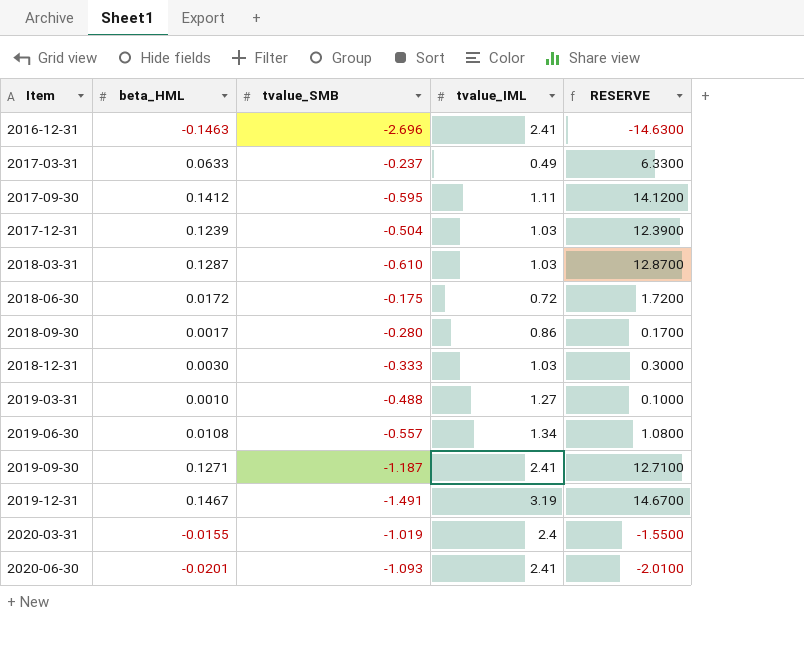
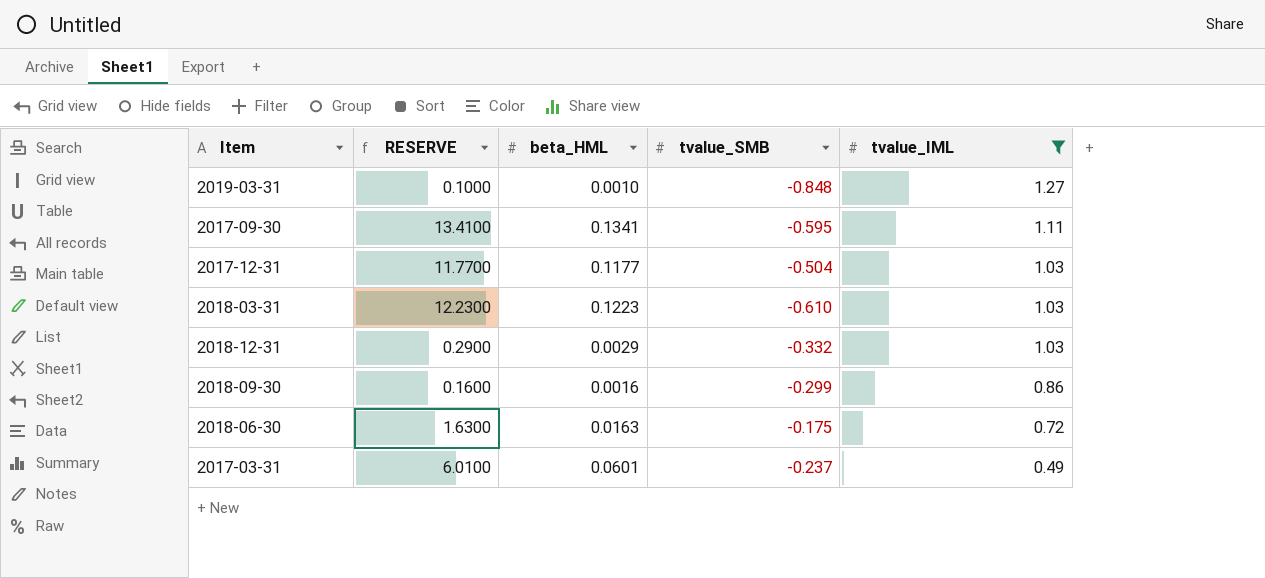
filter: none -> tvalue_IML <= 1.27
row order: Item ascending -> tvalue_IML descending
column RESERVE | position: 5 -> 2
2019-03-31 | tvalue_SMB: -0.488 -> -0.848
2017-09-30 | RESERVE: 14.1200 -> 13.4100
2017-09-30 | beta_HML: 0.1412 -> 0.1341
2017-12-31 | RESERVE: 12.3900 -> 11.7700
2017-12-31 | beta_HML: 0.1239 -> 0.1177
2018-03-31 | RESERVE: 12.8700 -> 12.2300
2018-03-31 | beta_HML: 0.1287 -> 0.1223
2018-12-31 | RESERVE: 0.3000 -> 0.2900
2018-12-31 | beta_HML: 0.0030 -> 0.0029
2018-12-31 | tvalue_SMB: -0.333 -> -0.332
2018-09-30 | RESERVE: 0.1700 -> 0.1600
2018-09-30 | beta_HML: 0.0017 -> 0.0016
2018-09-30 | tvalue_SMB: -0.280 -> -0.299
2018-06-30 | RESERVE: 1.7200 -> 1.6300
2018-06-30 | beta_HML: 0.0172 -> 0.0163
2017-03-31 | RESERVE: 6.3300 -> 6.0100
2017-03-31 | beta_HML: 0.0633 -> 0.0601

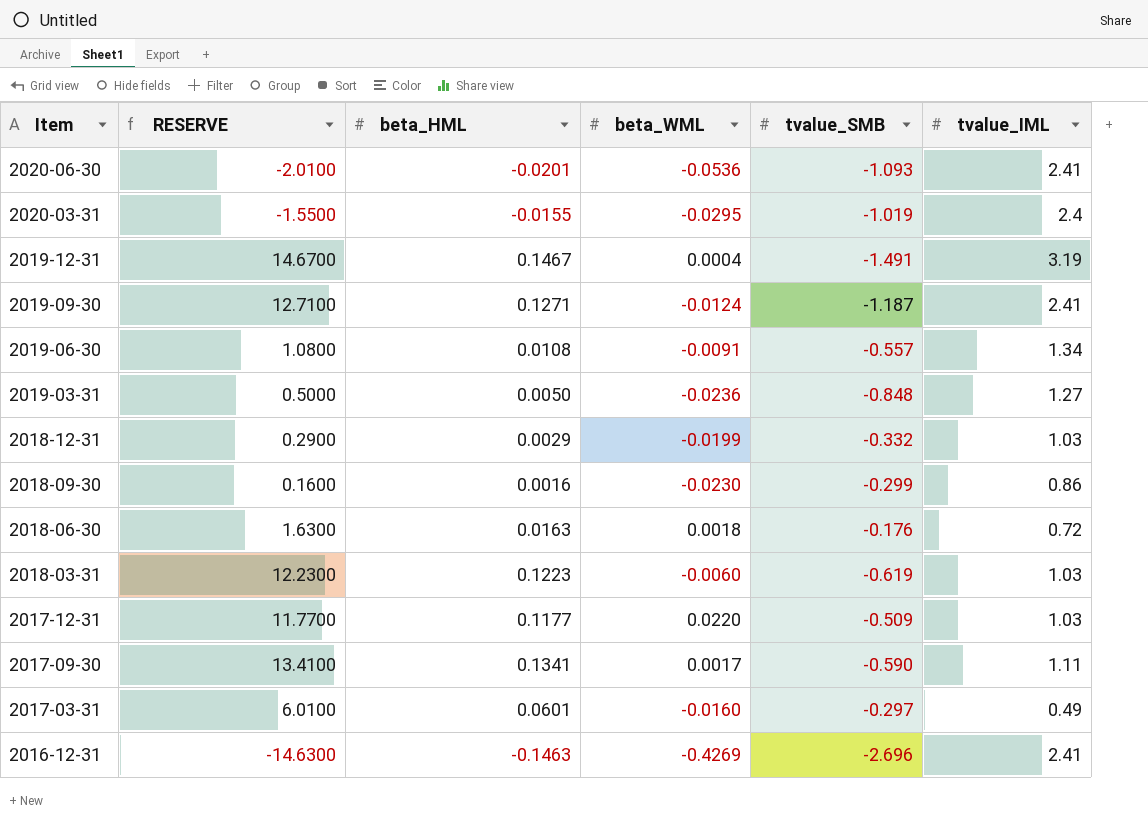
filter: tvalue_IML <= 1.27 -> none
row order: tvalue_IML descending -> Item descending
column beta_WML | position: none -> 4
2019-03-31 | RESERVE: 0.1000 -> 0.5000
2019-03-31 | beta_HML: 0.0010 -> 0.0050
2018-06-30 | tvalue_SMB: -0.175 -> -0.176
2018-03-31 | tvalue_SMB: -0.610 -> -0.619
2017-12-31 | tvalue_SMB: -0.504 -> -0.509
2017-09-30 | tvalue_SMB: -0.595 -> -0.590
2017-03-31 | tvalue_SMB: -0.237 -> -0.297

